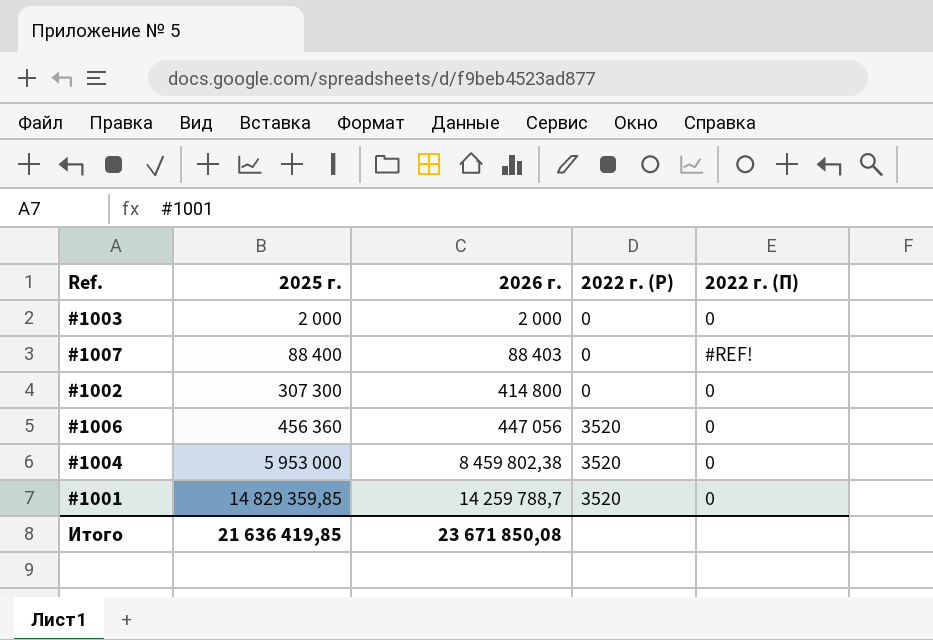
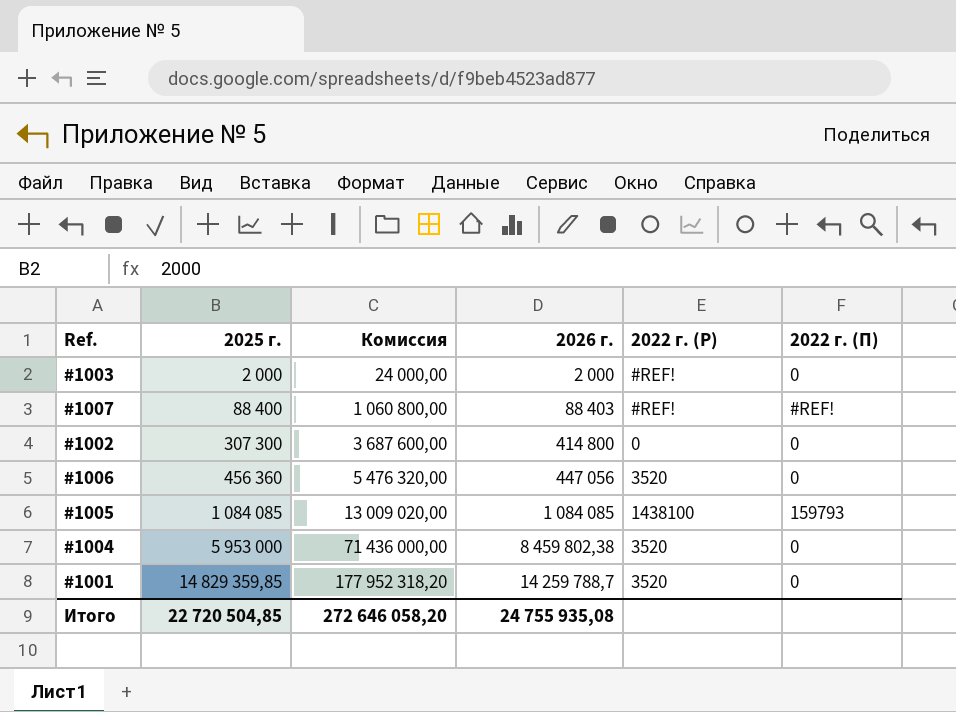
column Комиссия | formula: none -> [2025 г.] * 12
#1003 | 2022 г. (Р): 0 -> #REF!
#1007 | 2022 г. (Р): 0 -> #REF!
row #1005: none -> 1 084 085 | 13 009 020,00 | 1 084 085 | 1438100 | 159793
Итого | 2025 г.: 21 636 419,85 -> 22 720 504,85
Итого | 2026 г.: 23 671 850,08 -> 24 755 935,08

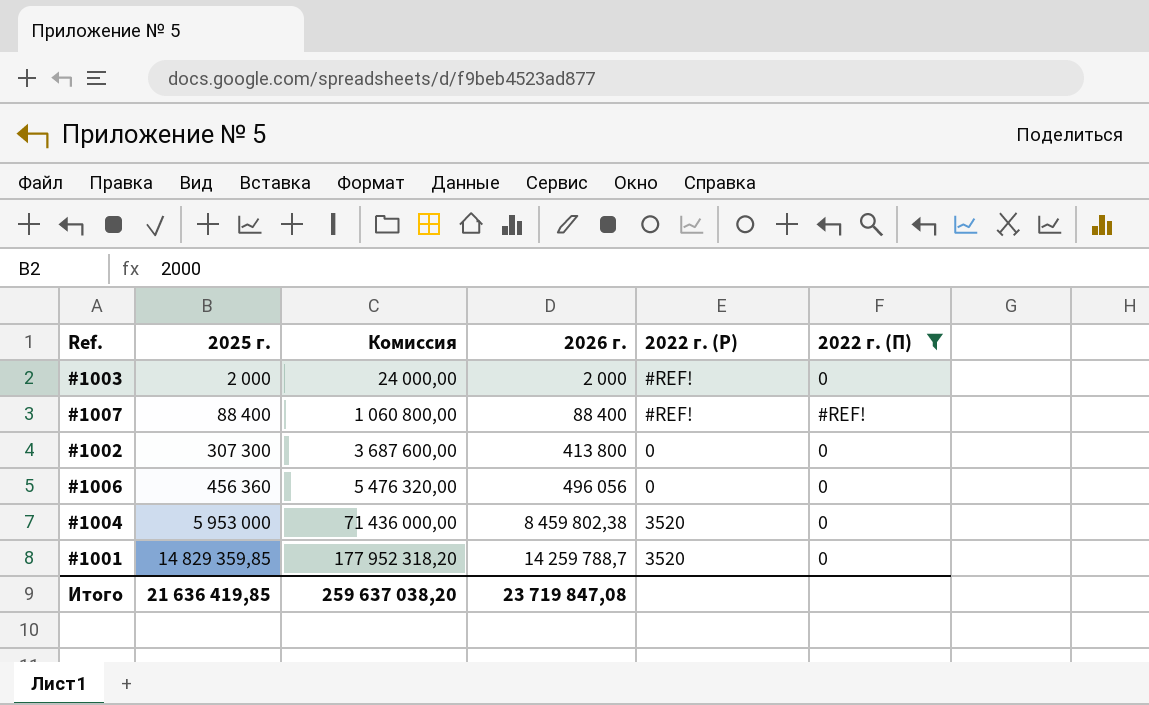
filter: none -> 2022 г. (П) != 159793
#1007 | 2026 г.: 88 403 -> 88 400
#1002 | 2026 г.: 414 800 -> 413 800
#1006 | 2026 г.: 447 056 -> 496 056
#1006 | 2022 г. (Р): 3520 -> 0
Итого | 2025 г.: 22 720 504,85 -> 21 636 419,85
Итого | Комиссия: 272 646 058,20 -> 259 637 038,20
Итого | 2026 г.: 24 755 935,08 -> 23 719 847,08

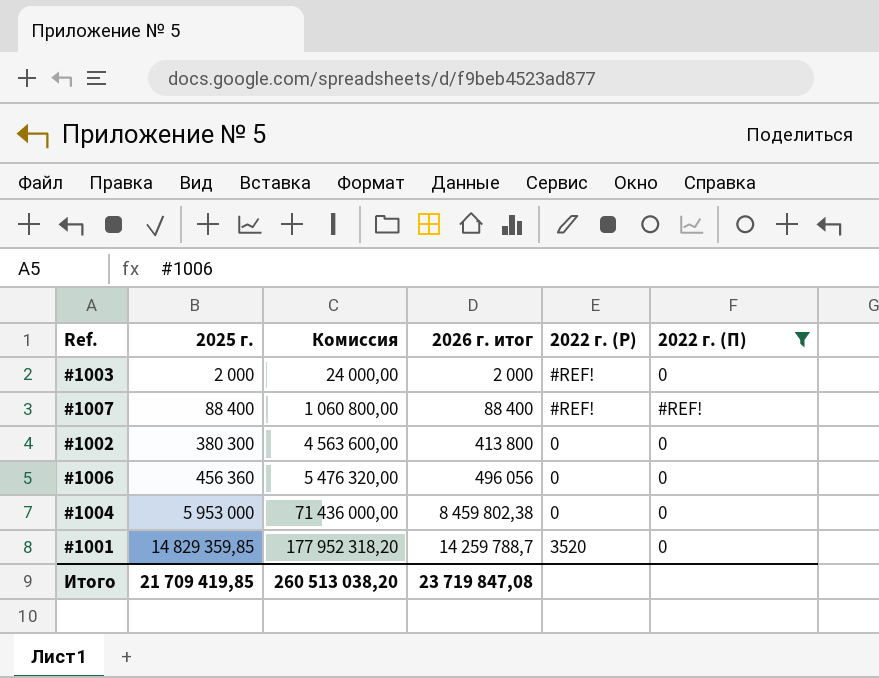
column name: 2026 г. -> 2026 г. итог
#1002 | 2025 г.: 307 300 -> 380 300
#1002 | Комиссия: 3 687 600,00 -> 4 563 600,00
#1004 | 2022 г. (Р): 3520 -> 0
Итого | 2025 г.: 21 636 419,85 -> 21 709 419,85
Итого | Комиссия: 259 637 038,20 -> 260 513 038,20

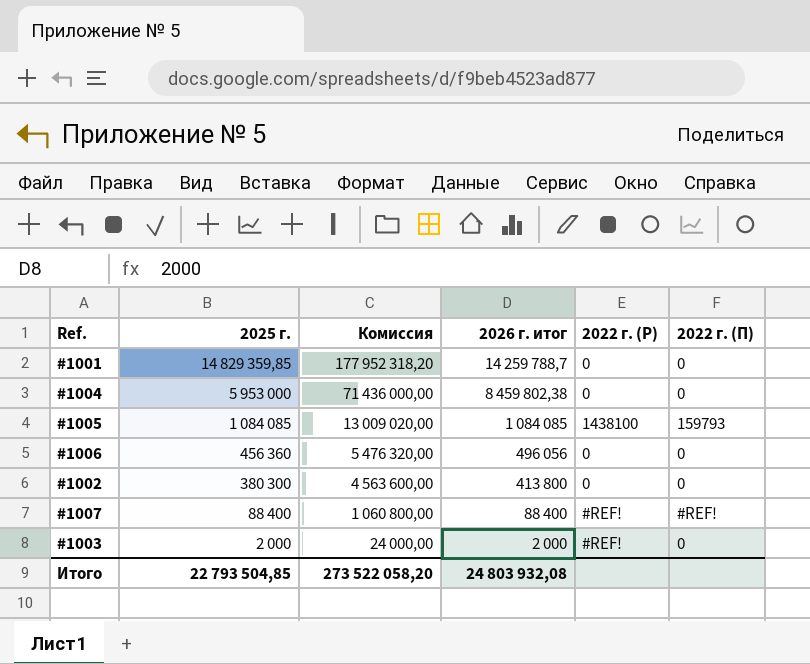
filter: 2022 г. (П) != 159793 -> none
row order: 2025 г. ascending -> 2025 г. descending
#1001 | 2022 г. (Р): 3520 -> 0
Итого | 2025 г.: 21 709 419,85 -> 22 793 504,85
Итого | Комиссия: 260 513 038,20 -> 273 522 058,20
Итого | 2026 г. итог: 23 719 847,08 -> 24 803 932,08

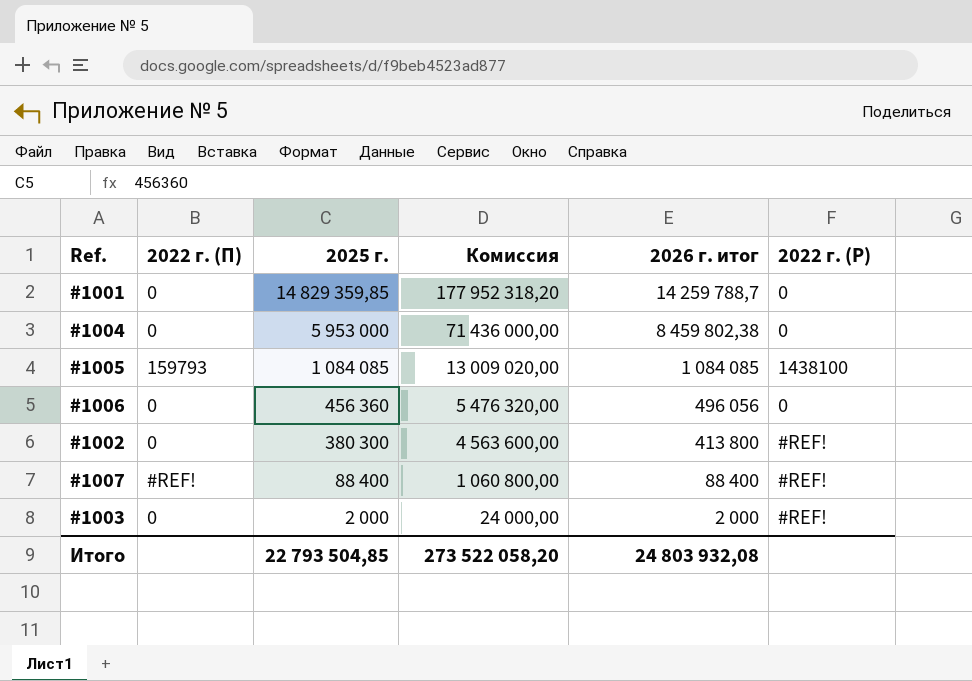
column 2022 г. (П) | position: 6 -> 2
#1002 | 2022 г. (Р): 0 -> #REF!

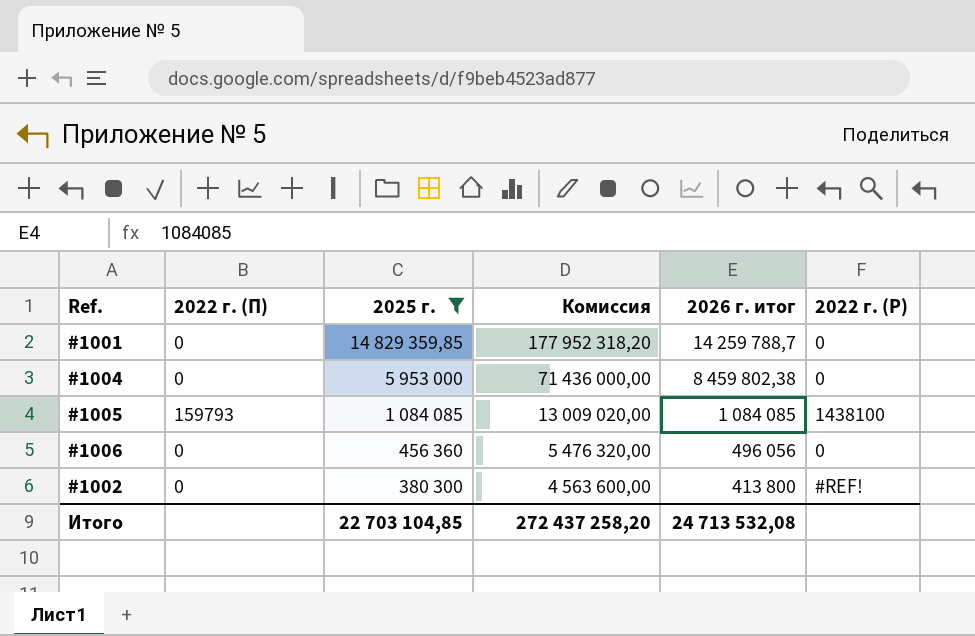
filter: none -> 2025 г. >= 380 300
Итого | 2025 г.: 22 793 504,85 -> 22 703 104,85
Итого | Комиссия: 273 522 058,20 -> 272 437 258,20
Итого | 2026 г. итог: 24 803 932,08 -> 24 713 532,08

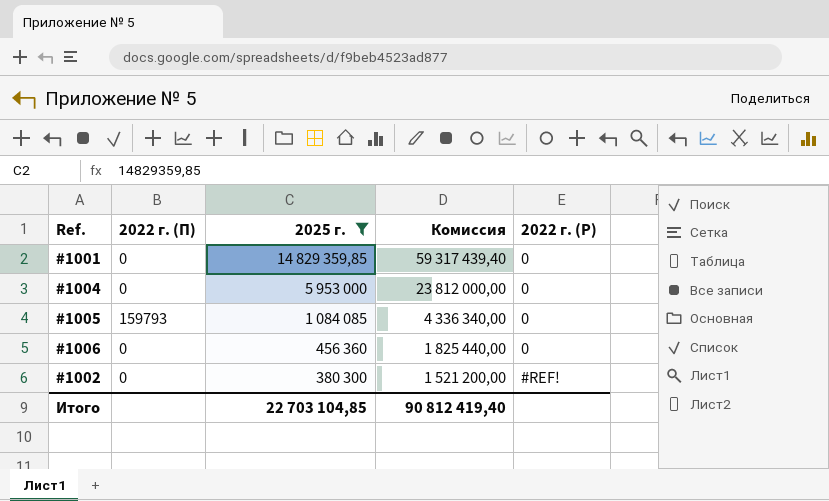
column 2026 г. итог | position: 5 -> none
column Комиссия | formula: [2025 г.] * 12 -> [2025 г.] * 4
#1005 | 2022 г. (Р): 1438100 -> 0
Итого | Комиссия: 272 437 258,20 -> 90 812 419,40

